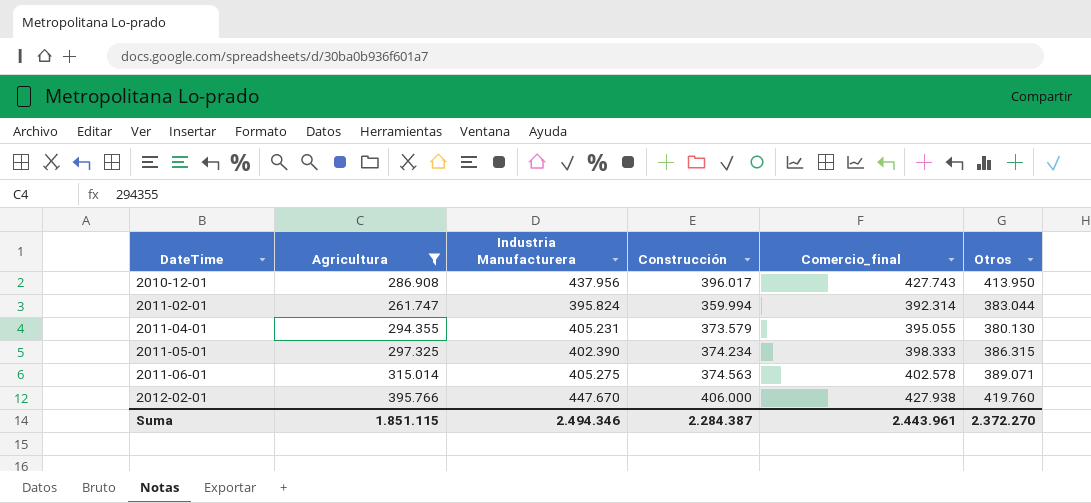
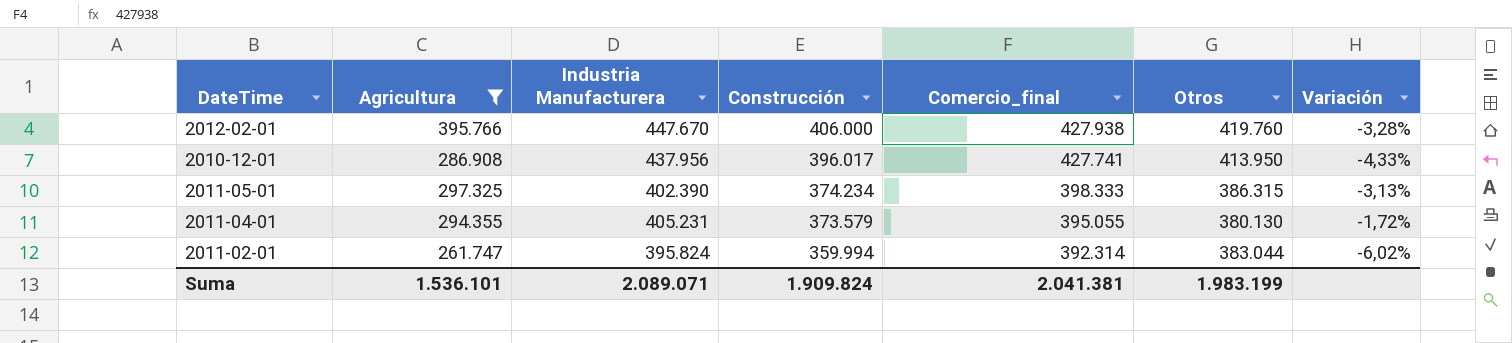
row order: DateTime ascending -> Construcción descending
column Variación | formula: none -> ([Construcción] - [Otros]) / [Otros]
row 2011-06-01: 315.014 | 405.275 | 374.563 | 402.578 | 389.071 -> none
2010-12-01 | Comercio_final: 427.743 -> 427.741
Suma | Agricultura: 1.851.115 -> 1.536.101
Suma | Industria Manufacturera: 2.494.346 -> 2.089.071
Suma | Construcción: 2.284.387 -> 1.909.824
Suma | Comercio_final: 2.443.961 -> 2.041.381
Suma | Otros: 2.372.270 -> 1.983.199

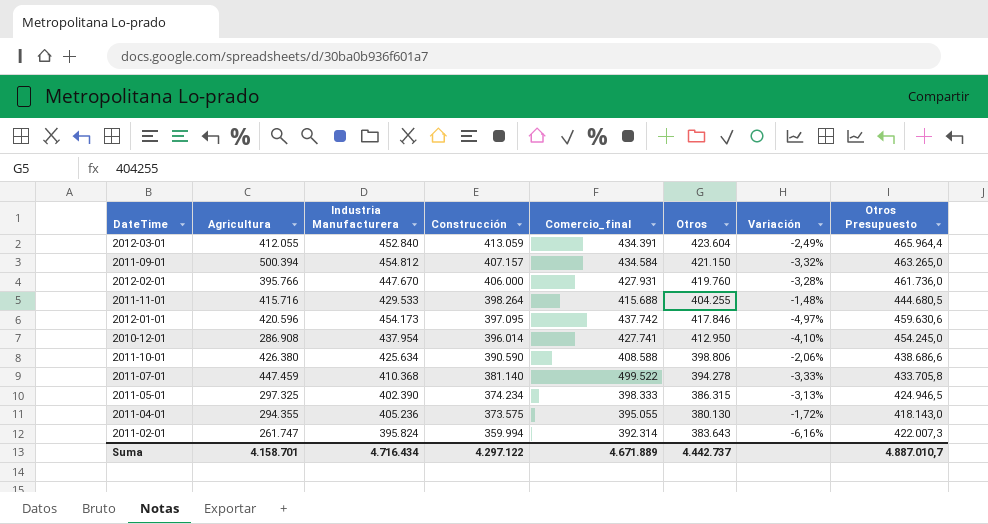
filter: Agricultura <= 395.766 -> none
column Otros Presupuesto | formula: none -> [Otros] * 1,1
2012-02-01 | Comercio_final: 427.938 -> 427.931
2010-12-01 | Industria Manufacturera: 437.956 -> 437.954
2010-12-01 | Construcción: 396.017 -> 396.014
2010-12-01 | Otros: 413.950 -> 412.950
2010-12-01 | Variación: -4,33% -> -4,10%
2011-04-01 | Industria Manufacturera: 405.231 -> 405.236
2011-04-01 | Construcción: 373.579 -> 373.575
2011-02-01 | Otros: 383.044 -> 383.643
2011-02-01 | Variación: -6,02% -> -6,16%
Suma | Agricultura: 1.536.101 -> 4.158.701
Suma | Industria Manufacturera: 2.089.071 -> 4.716.434
Suma | Construcción: 1.909.824 -> 4.297.122
Suma | Comercio_final: 2.041.381 -> 4.671.889
Suma | Otros: 1.983.199 -> 4.442.737

